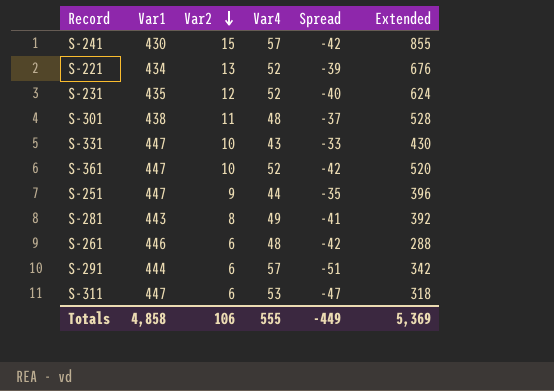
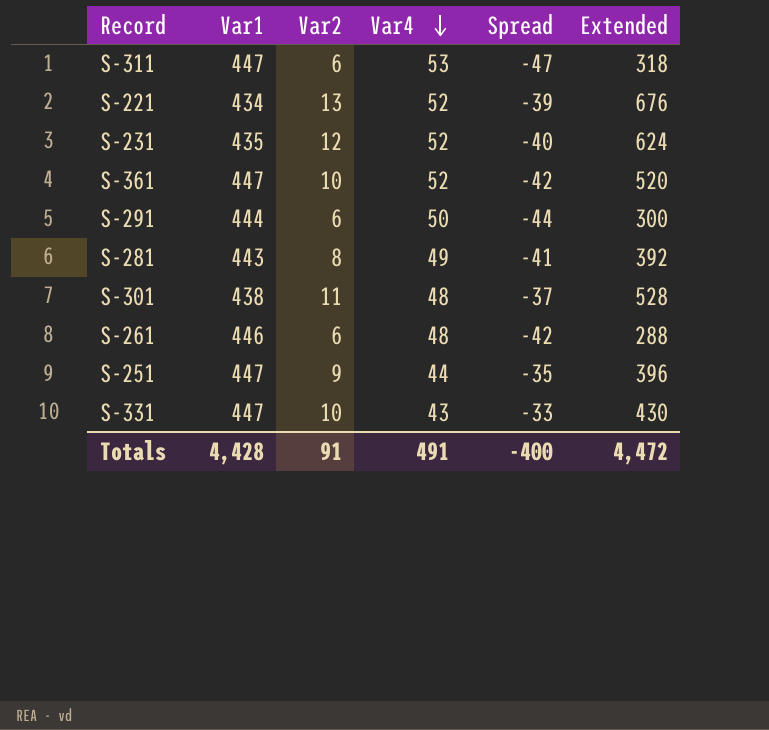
row order: Var2 descending -> Var4 descending
row S-241: 430 | 15 | 57 | -42 | 855 -> none
S-291 | Var4: 57 -> 50
S-291 | Spread: -51 -> -44
S-291 | Extended: 342 -> 300
Totals | Var1: 4,858 -> 4,428
Totals | Var2: 106 -> 91
Totals | Var4: 555 -> 491
Totals | Spread: -449 -> -400
Totals | Extended: 5,369 -> 4,472

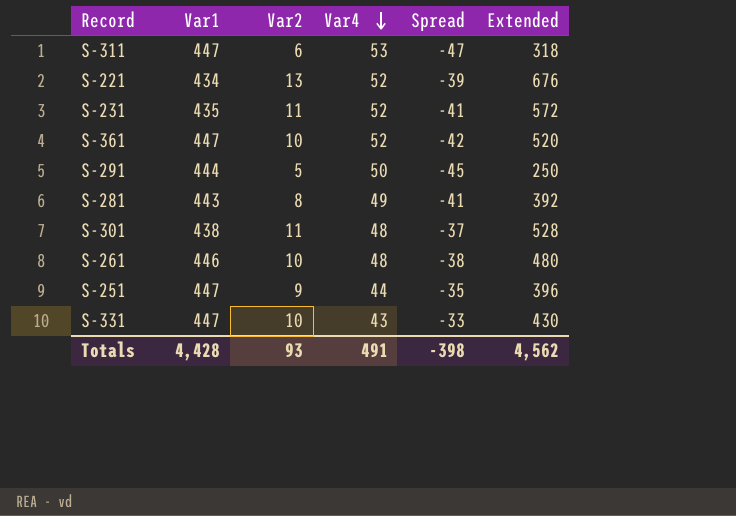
S-231 | Var2: 12 -> 11
S-231 | Spread: -40 -> -41
S-231 | Extended: 624 -> 572
S-291 | Var2: 6 -> 5
S-291 | Spread: -44 -> -45
S-291 | Extended: 300 -> 250
S-261 | Var2: 6 -> 10
S-261 | Spread: -42 -> -38
S-261 | Extended: 288 -> 480
Totals | Var2: 91 -> 93
Totals | Spread: -400 -> -398
Totals | Extended: 4,472 -> 4,562

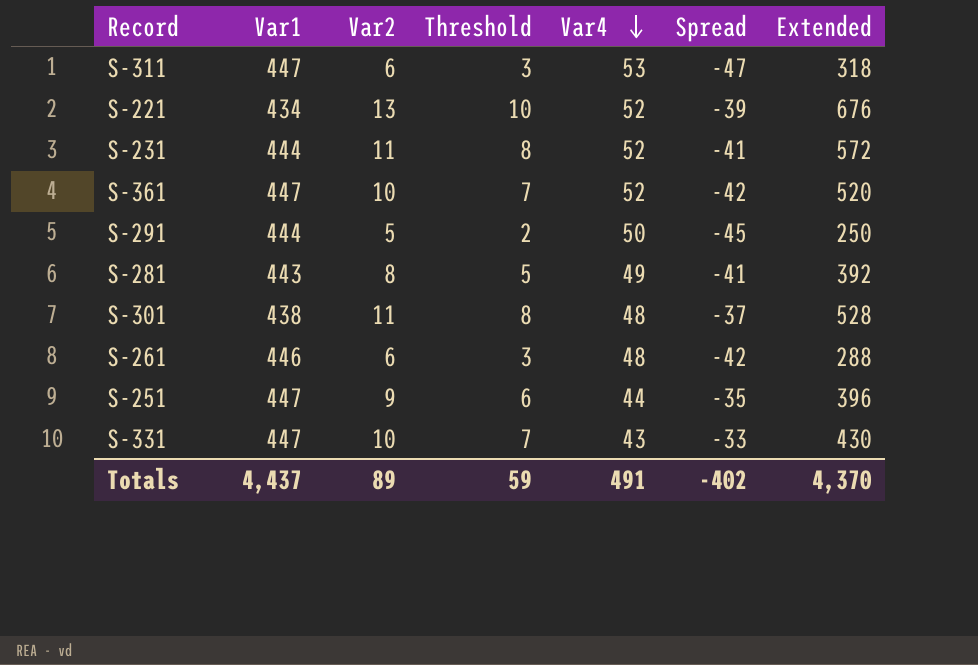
column Threshold | formula: none -> [Var2] - 3
S-231 | Var1: 435 -> 444
S-261 | Var2: 10 -> 6
S-261 | Spread: -38 -> -42
S-261 | Extended: 480 -> 288
Totals | Var1: 4,428 -> 4,437
Totals | Var2: 93 -> 89
Totals | Spread: -398 -> -402
Totals | Extended: 4,562 -> 4,370

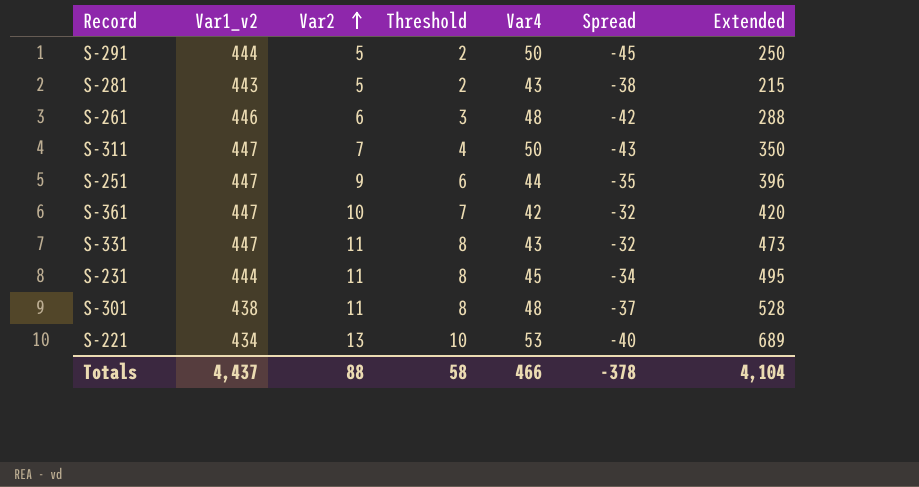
row order: Var4 descending -> Var2 ascending
column name: Var1 -> Var1_v2
S-281 | Var2: 8 -> 5
S-281 | Threshold: 5 -> 2
S-281 | Var4: 49 -> 43
S-281 | Spread: -41 -> -38
S-281 | Extended: 392 -> 215
S-311 | Var2: 6 -> 7
S-311 | Threshold: 3 -> 4
S-311 | Var4: 53 -> 50
S-311 | Spread: -47 -> -43
S-311 | Extended: 318 -> 350
S-361 | Var4: 52 -> 42
S-361 | Spread: -42 -> -32
S-361 | Extended: 520 -> 420
S-331 | Var2: 10 -> 11
S-331 | Threshold: 7 -> 8
S-331 | Spread: -33 -> -32
S-331 | Extended: 430 -> 473
S-231 | Var4: 52 -> 45
S-231 | Spread: -41 -> -34
S-231 | Extended: 572 -> 495
S-221 | Var4: 52 -> 53
S-221 | Spread: -39 -> -40
S-221 | Extended: 676 -> 689
Totals | Var2: 89 -> 88
Totals | Threshold: 59 -> 58
Totals | Var4: 491 -> 466
Totals | Spread: -402 -> -378
Totals | Extended: 4,370 -> 4,104

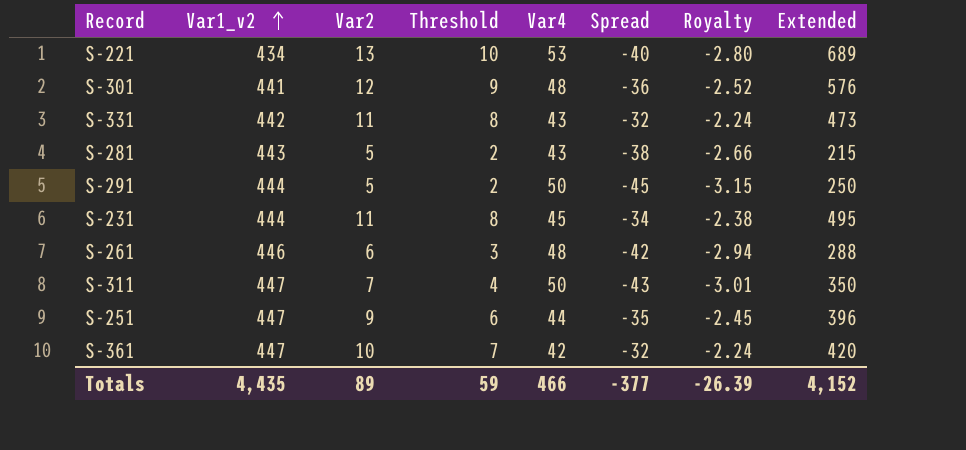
row order: Var2 ascending -> Var1_v2 ascending
column Royalty | formula: none -> [Spread] * 0.07
S-301 | Var1_v2: 438 -> 441
S-301 | Var2: 11 -> 12
S-301 | Threshold: 8 -> 9
S-301 | Spread: -37 -> -36
S-301 | Extended: 528 -> 576
S-331 | Var1_v2: 447 -> 442
Totals | Var1_v2: 4,437 -> 4,435
Totals | Var2: 88 -> 89
Totals | Threshold: 58 -> 59
Totals | Spread: -378 -> -377
Totals | Extended: 4,104 -> 4,152

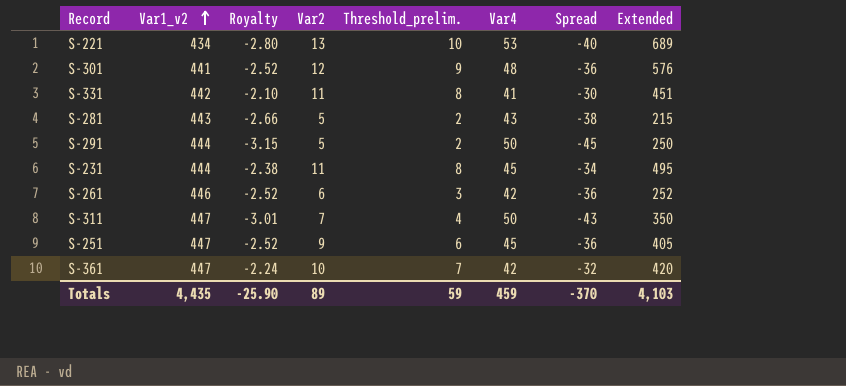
column Royalty | position: 7 -> 3
column name: Threshold -> Threshold_prelim.
S-331 | Royalty: -2.24 -> -2.10
S-331 | Var4: 43 -> 41
S-331 | Spread: -32 -> -30
S-331 | Extended: 473 -> 451
S-261 | Royalty: -2.94 -> -2.52
S-261 | Var4: 48 -> 42
S-261 | Spread: -42 -> -36
S-261 | Extended: 288 -> 252
S-251 | Royalty: -2.45 -> -2.52
S-251 | Var4: 44 -> 45
S-251 | Spread: -35 -> -36
S-251 | Extended: 396 -> 405
Totals | Royalty: -26.39 -> -25.90
Totals | Var4: 466 -> 459
Totals | Spread: -377 -> -370
Totals | Extended: 4,152 -> 4,103

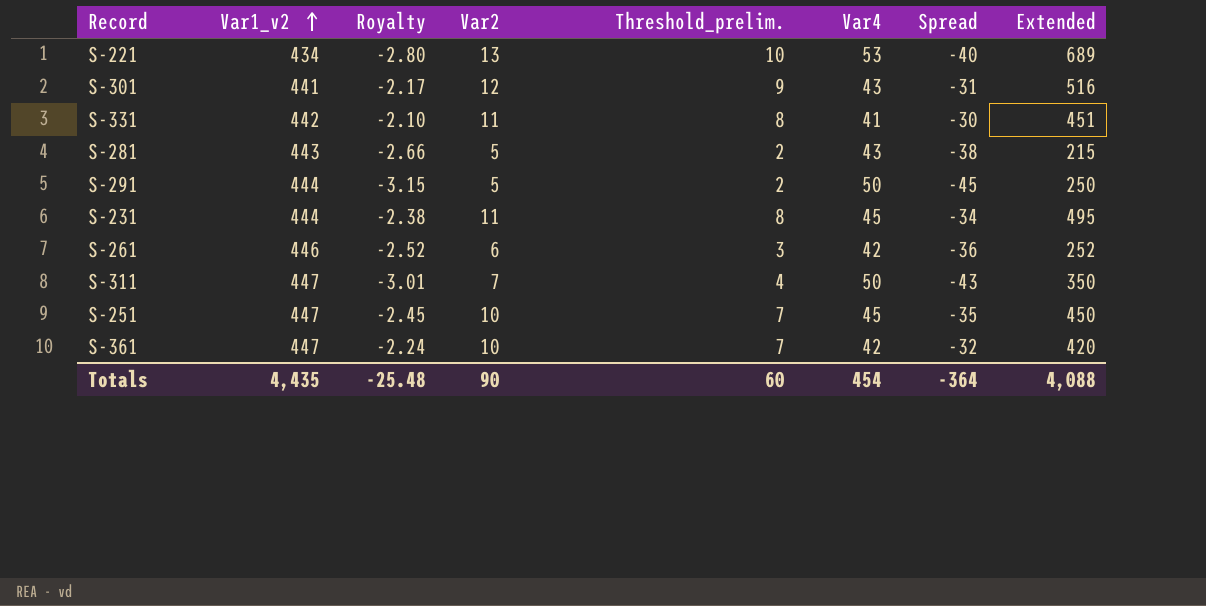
S-301 | Royalty: -2.52 -> -2.17
S-301 | Var4: 48 -> 43
S-301 | Spread: -36 -> -31
S-301 | Extended: 576 -> 516
S-251 | Royalty: -2.52 -> -2.45
S-251 | Var2: 9 -> 10
S-251 | Threshold_prelim.: 6 -> 7
S-251 | Spread: -36 -> -35
S-251 | Extended: 405 -> 450
Totals | Royalty: -25.90 -> -25.48
Totals | Var2: 89 -> 90
Totals | Threshold_prelim.: 59 -> 60
Totals | Var4: 459 -> 454
Totals | Spread: -370 -> -364
Totals | Extended: 4,103 -> 4,088

